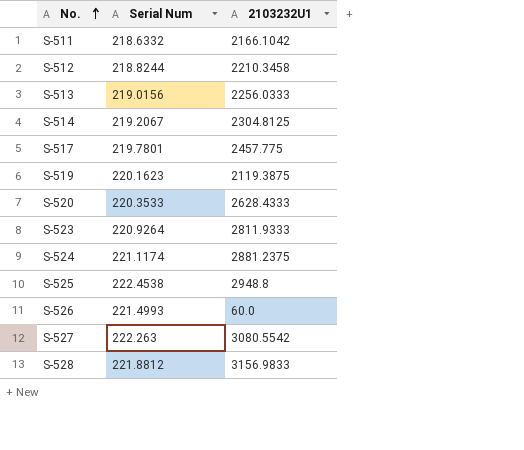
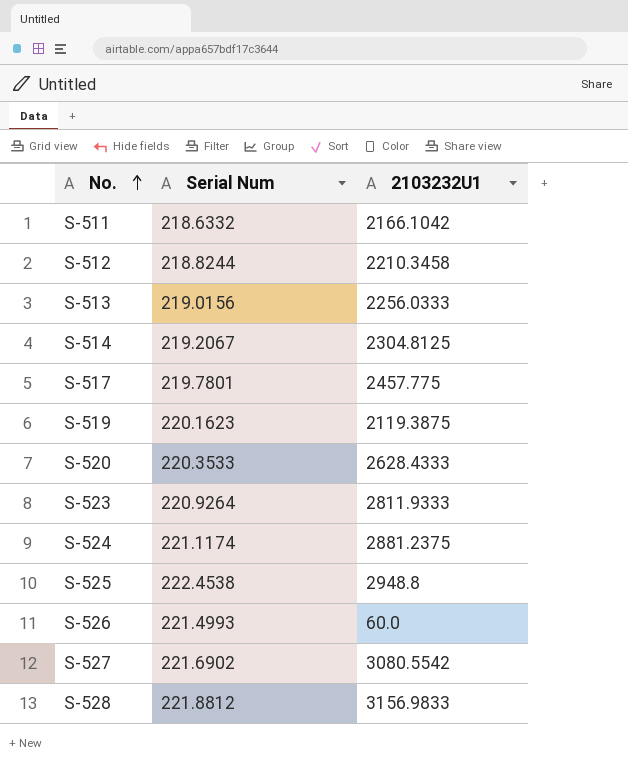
S-527 | Serial Num: 222.263 -> 221.6902

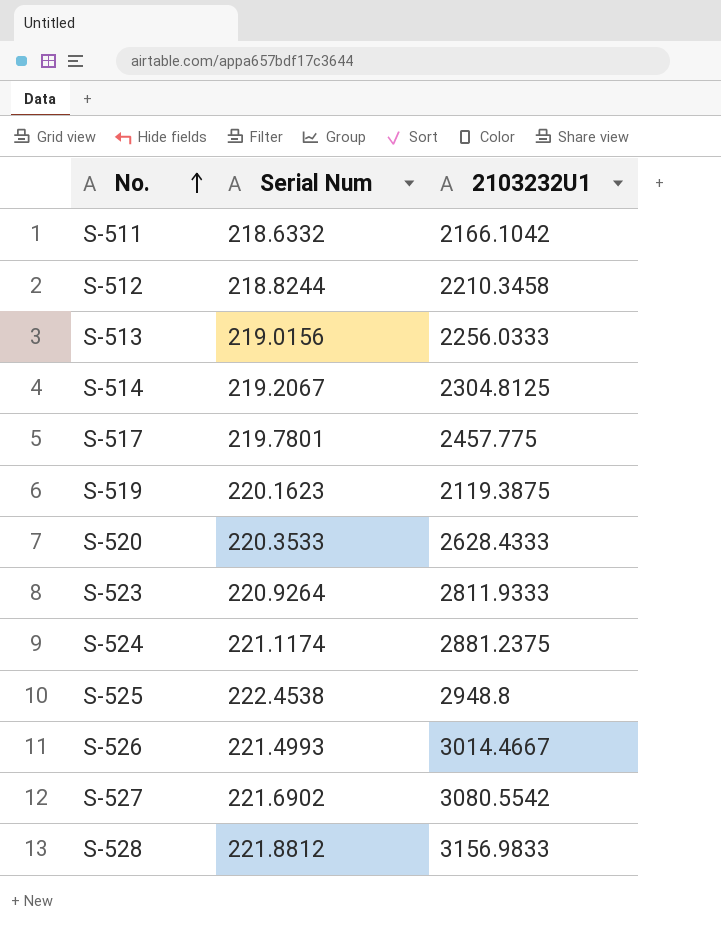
S-526 | 2103232U1: 60.0 -> 3014.4667

